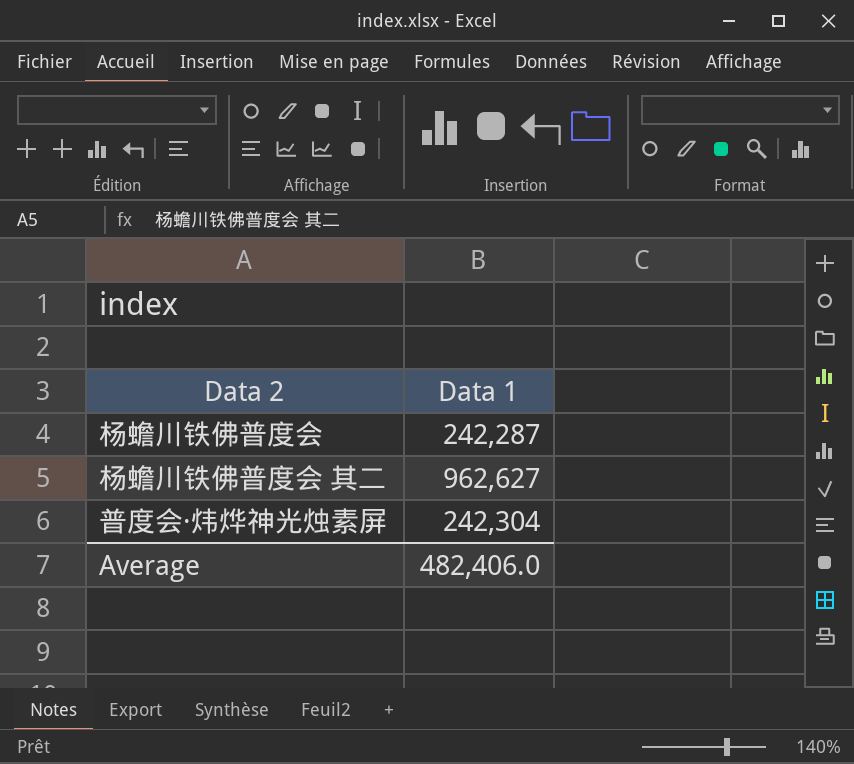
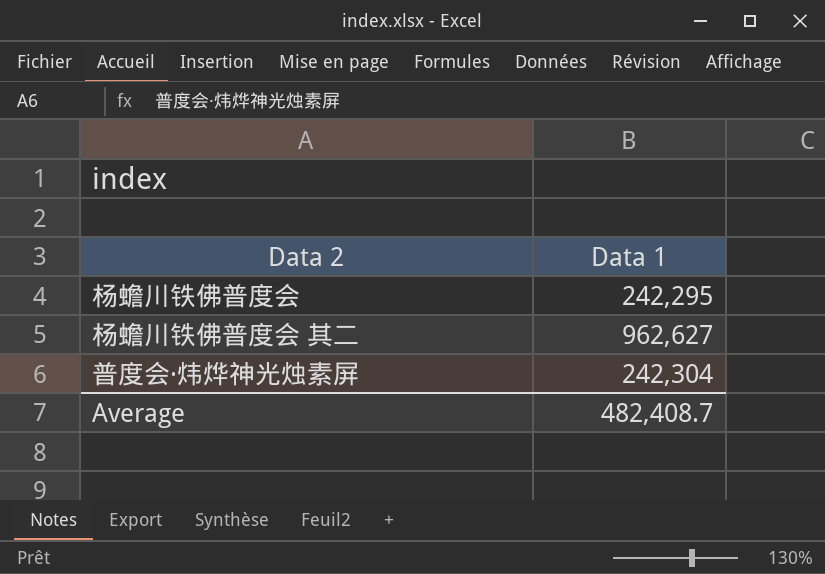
杨蟾川铁佛普度会 | Data 1: 242,287 -> 242,295
Average | Data 1: 482,406.0 -> 482,408.7

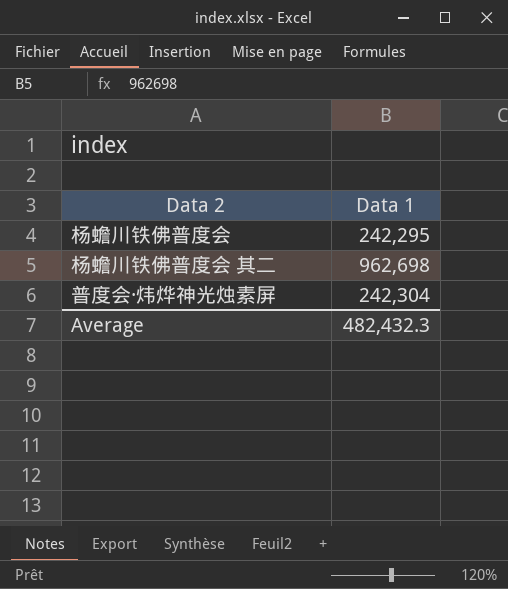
杨蟾川铁佛普度会 其二 | Data 1: 962,627 -> 962,698
Average | Data 1: 482,408.7 -> 482,432.3

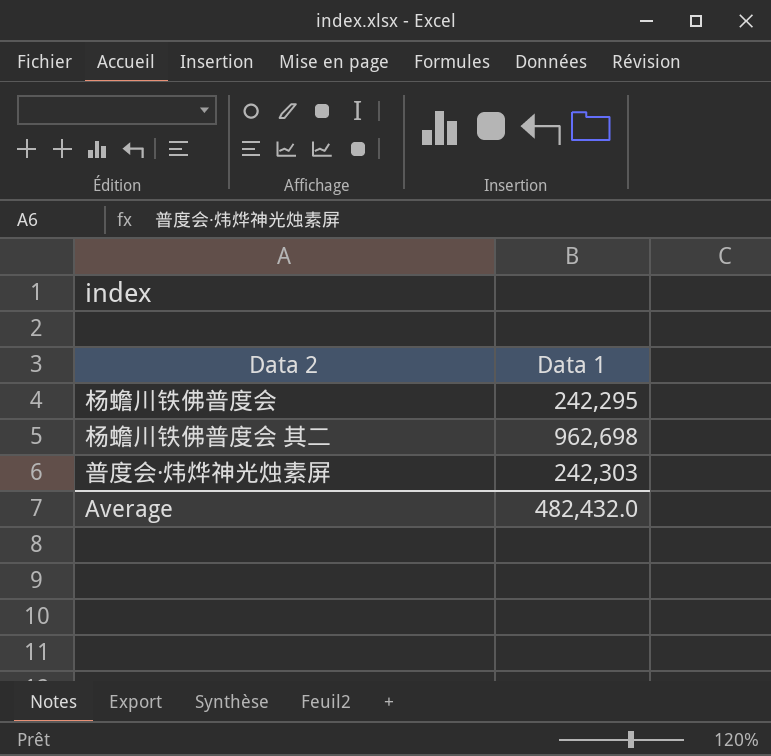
普度会·炜烨神光烛素屏 | Data 1: 242,304 -> 242,303
Average | Data 1: 482,432.3 -> 482,432.0

